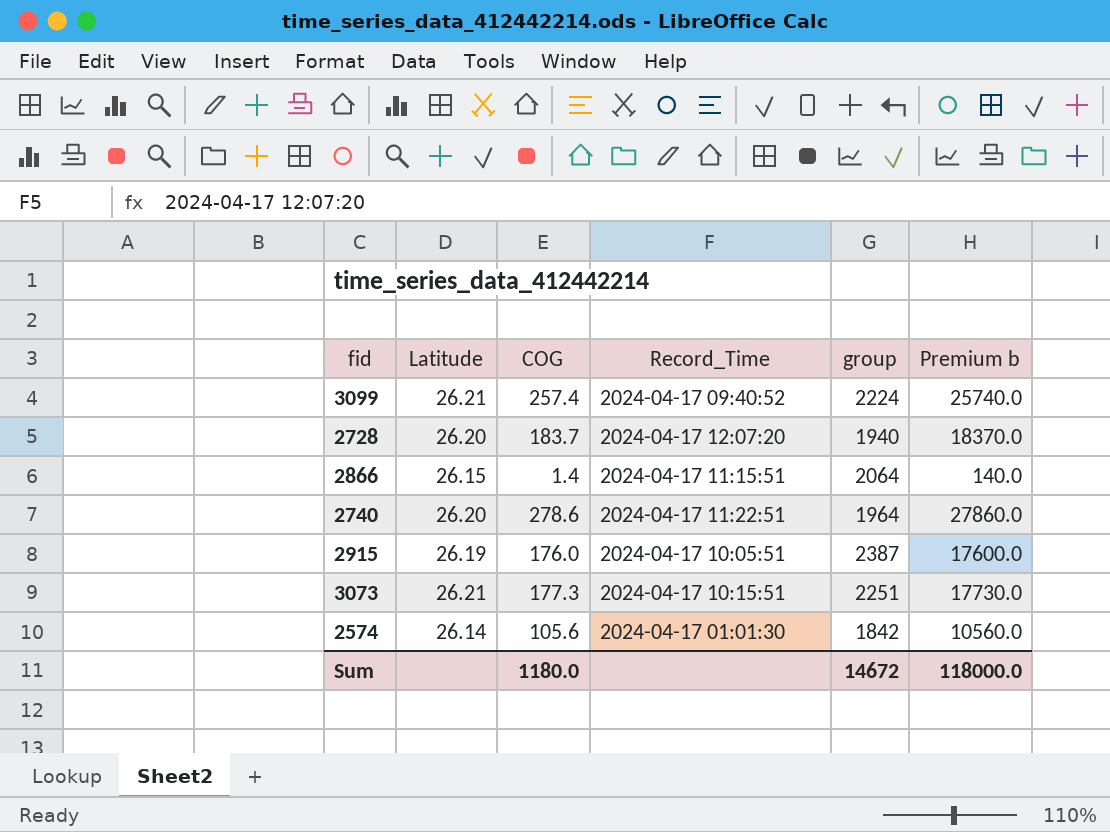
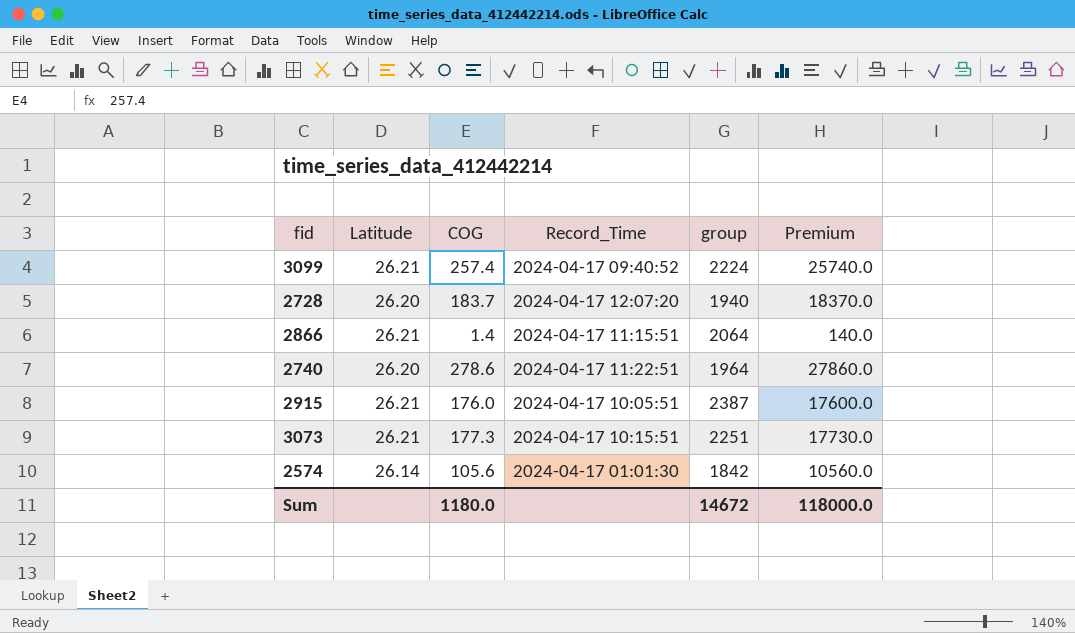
column name: Premium b -> Premium
2866 | Latitude: 26.15 -> 26.21
2915 | Latitude: 26.19 -> 26.21

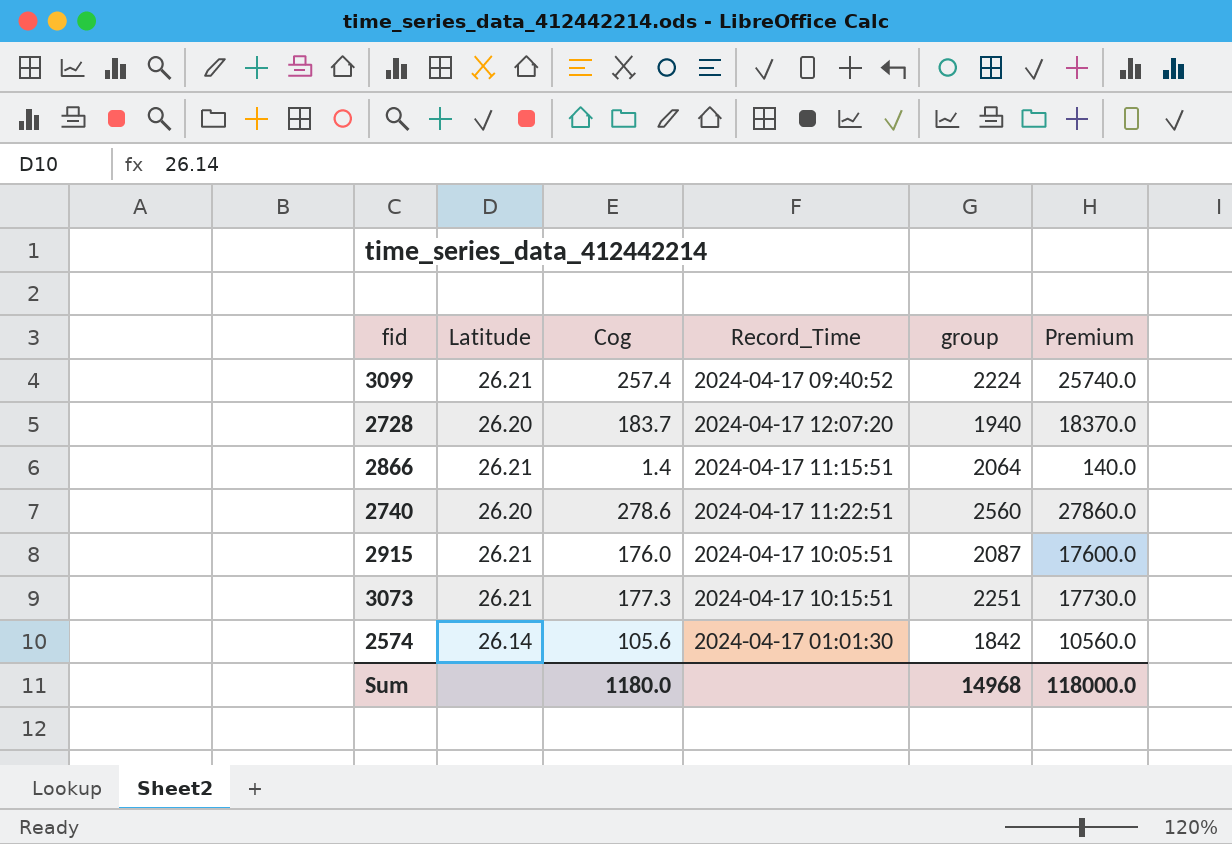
column name: COG -> Cog
2740 | group: 1964 -> 2560
2915 | group: 2387 -> 2087
Sum | group: 14672 -> 14968

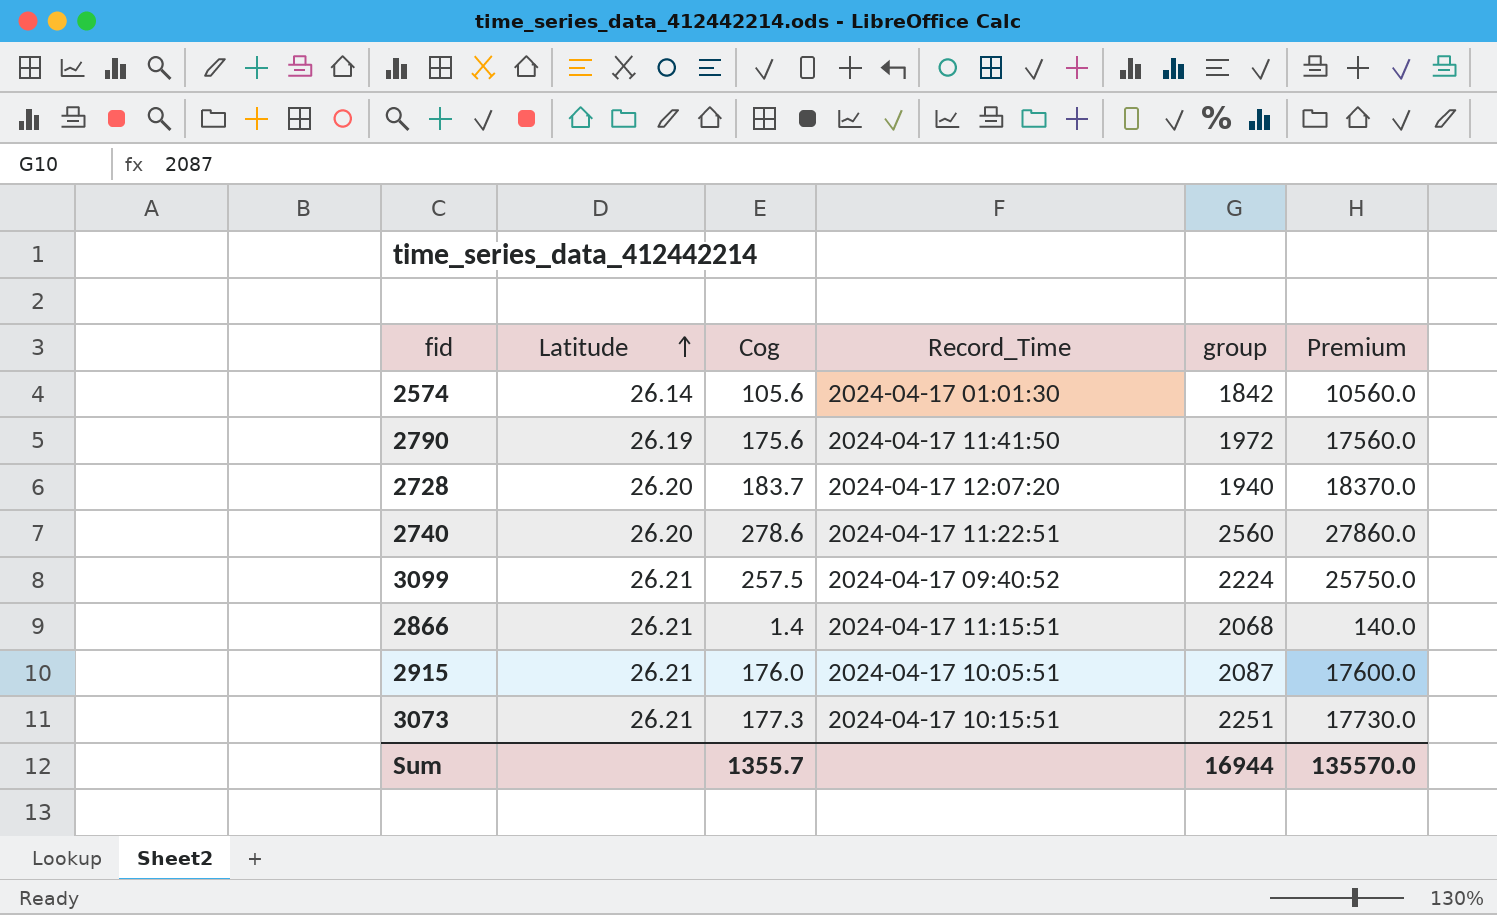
row order: none -> Latitude ascending
row 2790: none -> 26.19 | 175.6 | 2024-04-17 11:41:50 | 1972 | 17560.0
3099 | Cog: 257.4 -> 257.5
3099 | Premium: 25740.0 -> 25750.0
2866 | group: 2064 -> 2068
Sum | Cog: 1180.0 -> 1355.7
Sum | group: 14968 -> 16944
Sum | Premium: 118000.0 -> 135570.0

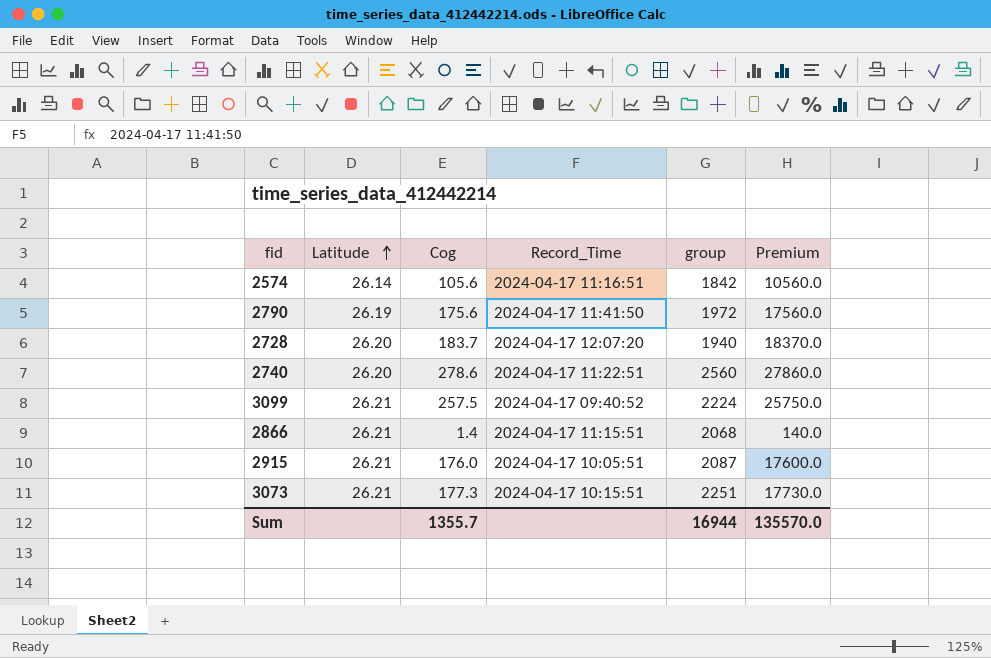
2574 | Record_Time: 2024-04-17 01:01:30 -> 2024-04-17 11:16:51

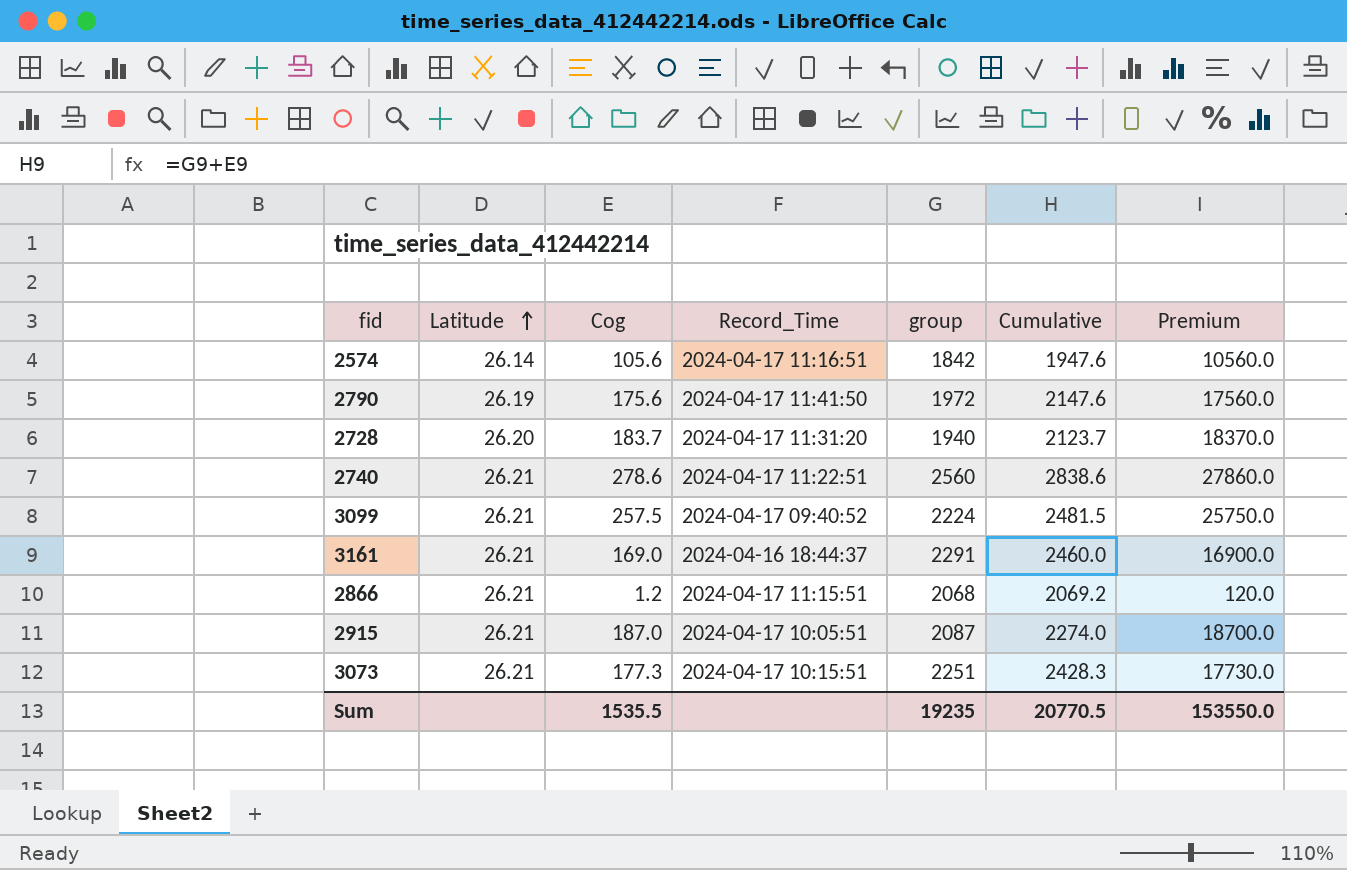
column Cumulative | formula: none -> [Cog] + [group]
2728 | Record_Time: 2024-04-17 12:07:20 -> 2024-04-17 11:31:20
2740 | Latitude: 26.20 -> 26.21
row 3161: none -> 26.21 | 169.0 | 2024-04-16 18:44:37 | 2291 | 2460.0 | 16900.0
2866 | Cog: 1.4 -> 1.2
2866 | Premium: 140.0 -> 120.0
2915 | Cog: 176.0 -> 187.0
2915 | Premium: 17600.0 -> 18700.0
Sum | Cog: 1355.7 -> 1535.5
Sum | group: 16944 -> 19235
Sum | Premium: 135570.0 -> 153550.0

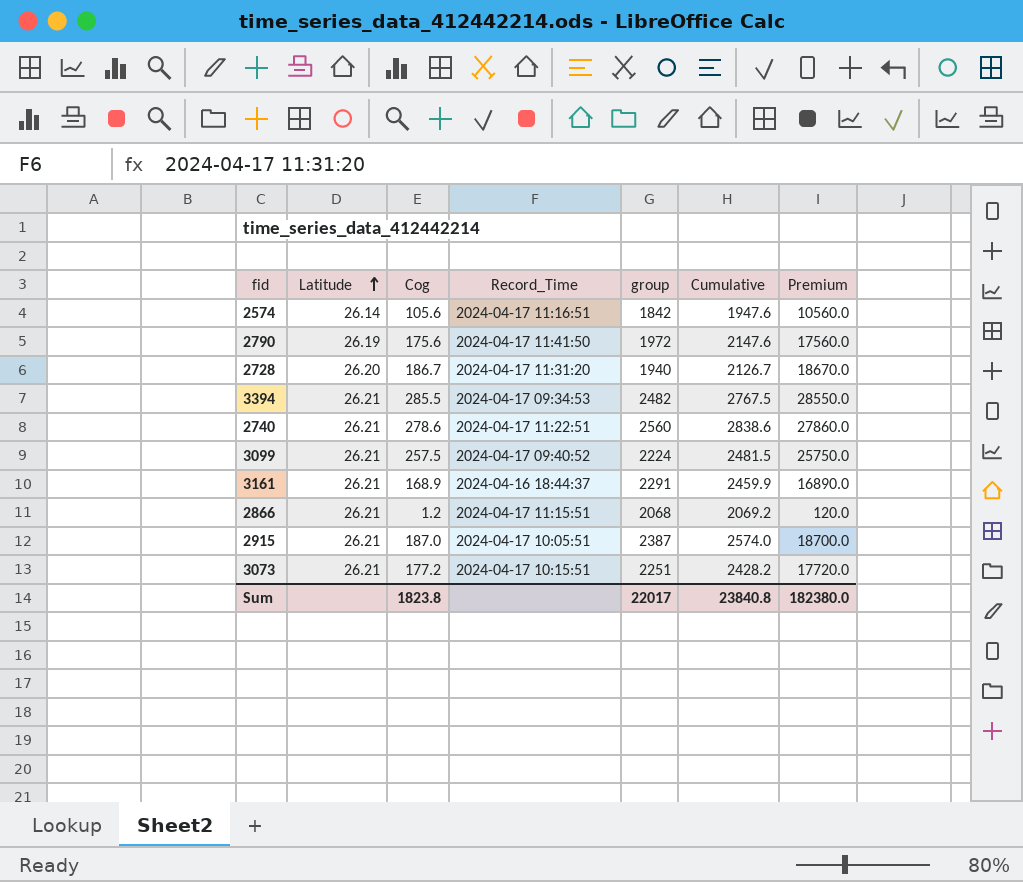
2728 | Cog: 183.7 -> 186.7
2728 | Cumulative: 2123.7 -> 2126.7
2728 | Premium: 18370.0 -> 18670.0
row 3394: none -> 26.21 | 285.5 | 2024-04-17 09:34:53 | 2482 | 2767.5 | 28550.0
3161 | Cog: 169.0 -> 168.9
3161 | Cumulative: 2460.0 -> 2459.9
3161 | Premium: 16900.0 -> 16890.0
2915 | group: 2087 -> 2387
2915 | Cumulative: 2274.0 -> 2574.0
3073 | Cog: 177.3 -> 177.2
3073 | Cumulative: 2428.3 -> 2428.2
3073 | Premium: 17730.0 -> 17720.0
Sum | Cog: 1535.5 -> 1823.8
Sum | group: 19235 -> 22017
Sum | Cumulative: 20770.5 -> 23840.8
Sum | Premium: 153550.0 -> 182380.0

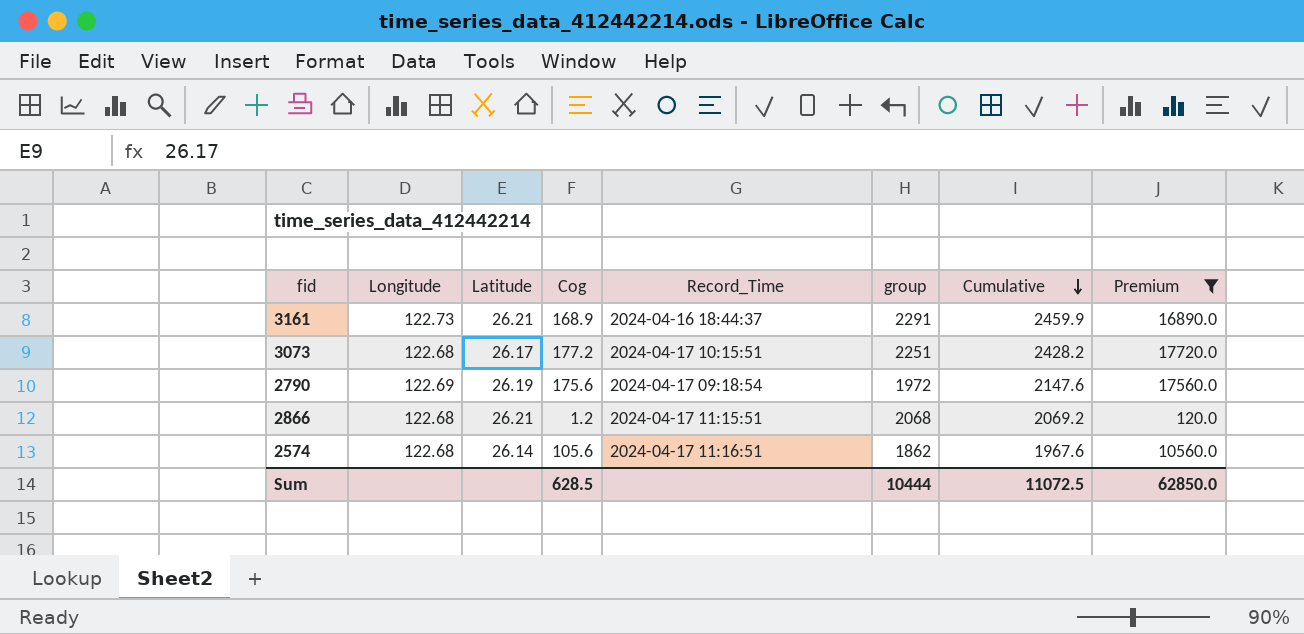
filter: none -> Premium <= 17720.0
row order: Latitude ascending -> Cumulative descending
column Longitude | position: none -> 2
3073 | Latitude: 26.21 -> 26.17
2790 | Record_Time: 2024-04-17 11:41:50 -> 2024-04-17 09:18:54
2574 | group: 1842 -> 1862
2574 | Cumulative: 1947.6 -> 1967.6
Sum | Cog: 1823.8 -> 628.5
Sum | group: 22017 -> 10444
Sum | Cumulative: 23840.8 -> 11072.5
Sum | Premium: 182380.0 -> 62850.0

